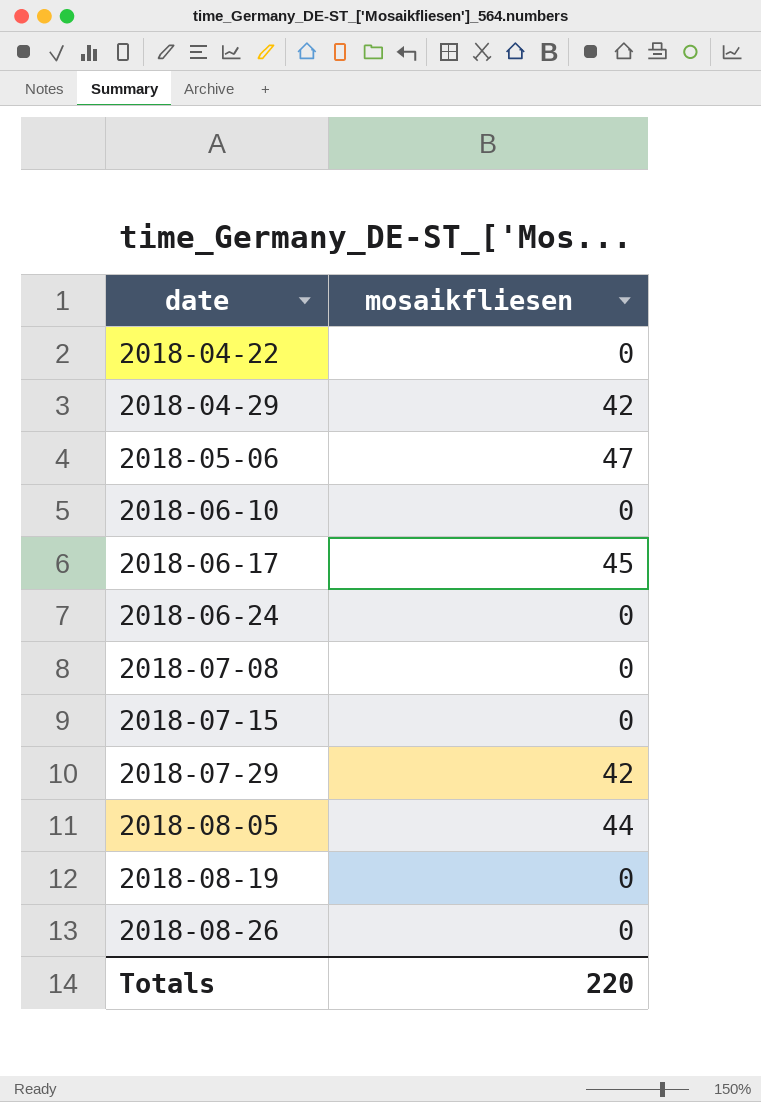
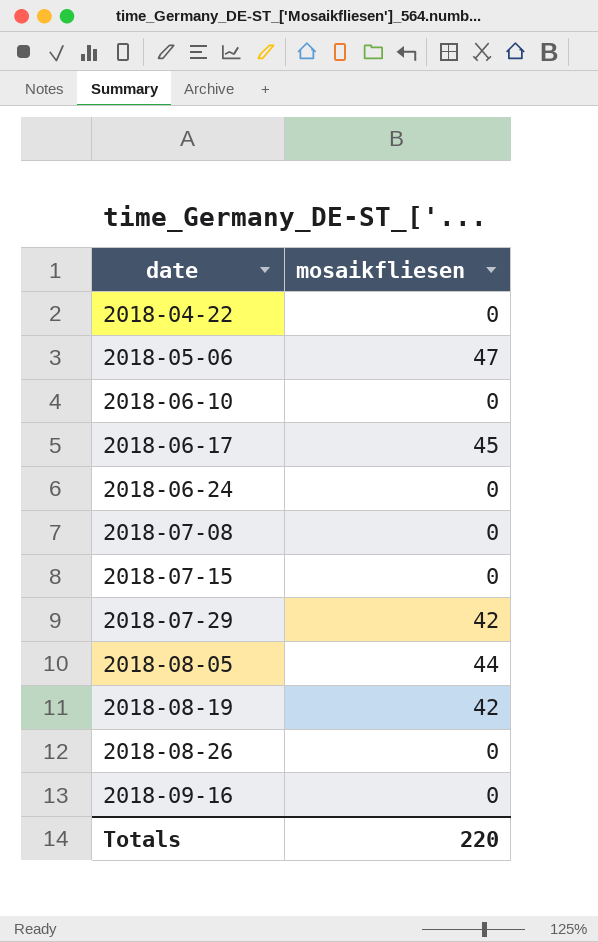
row 2018-04-29: 42 -> none
2018-08-19 | mosaikfliesen: 0 -> 42
row 2018-09-16: none -> 0

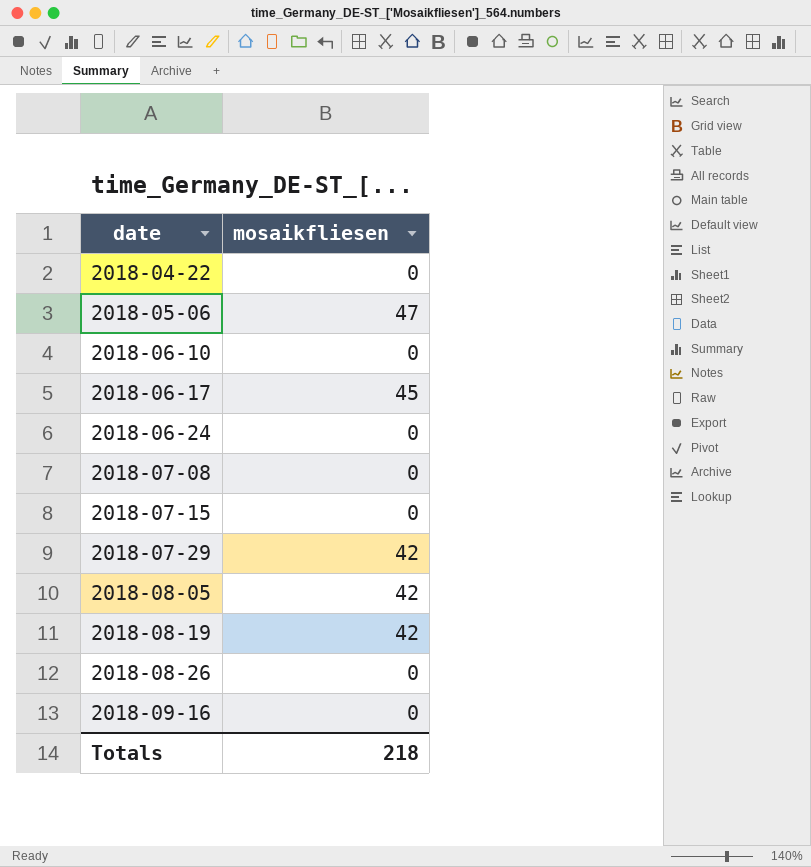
2018-08-05 | mosaikfliesen: 44 -> 42
Totals | mosaikfliesen: 220 -> 218

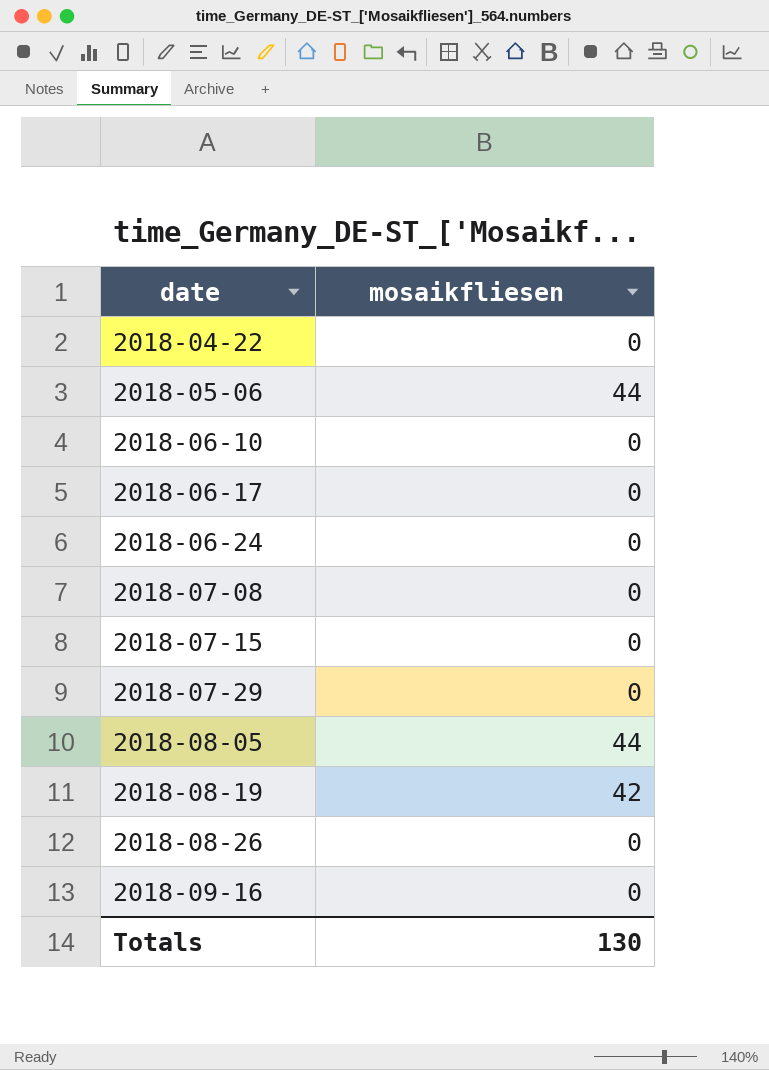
2018-05-06 | mosaikfliesen: 47 -> 44
2018-06-17 | mosaikfliesen: 45 -> 0
2018-07-29 | mosaikfliesen: 42 -> 0
2018-08-05 | mosaikfliesen: 42 -> 44
Totals | mosaikfliesen: 218 -> 130

